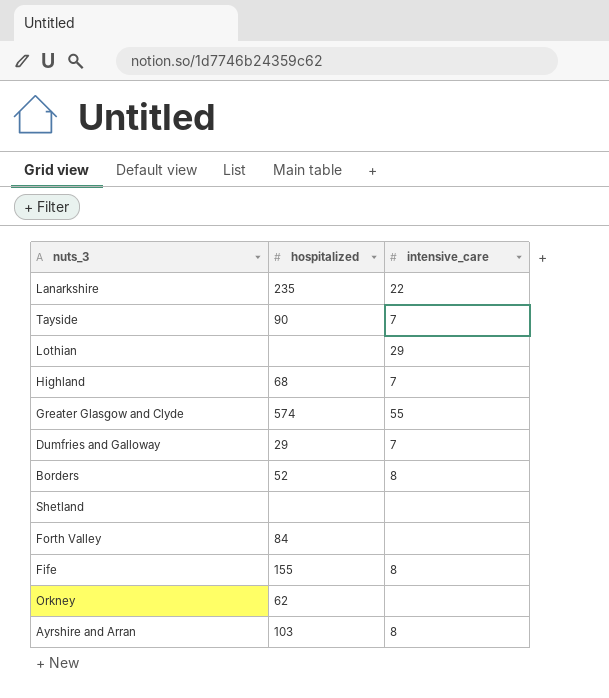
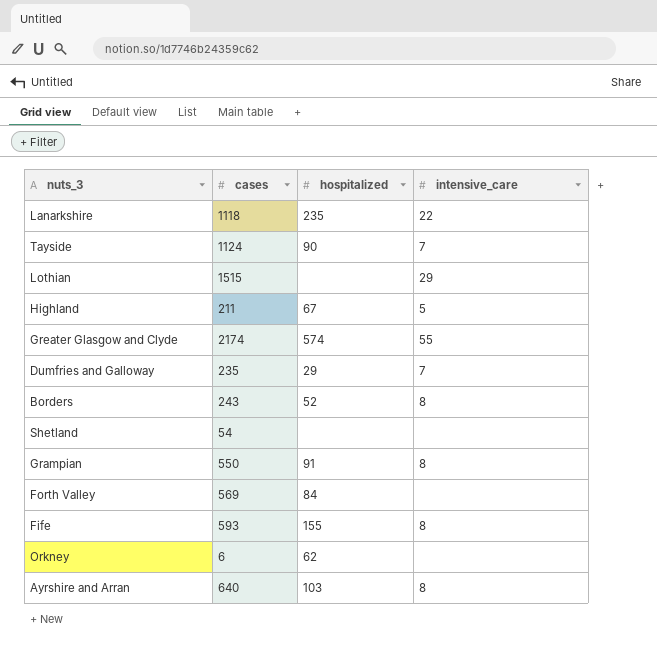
column cases | position: none -> 2
Highland | hospitalized: 68 -> 67
Highland | intensive_care: 7 -> 5
row Grampian: none -> 550 | 91 | 8

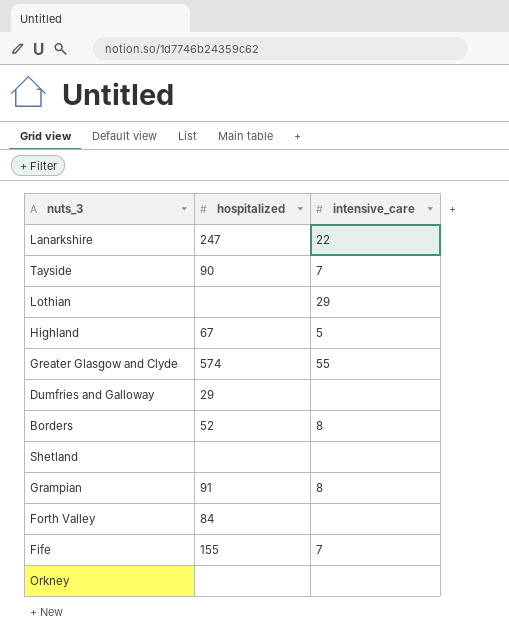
column cases | position: 2 -> none
row Ayrshire and Arran: 640 | 103 | 8 -> none
Lanarkshire | hospitalized: 235 -> 247
Dumfries and Galloway | intensive_care: 7 -> none
Fife | intensive_care: 8 -> 7
Orkney | hospitalized: 62 -> none

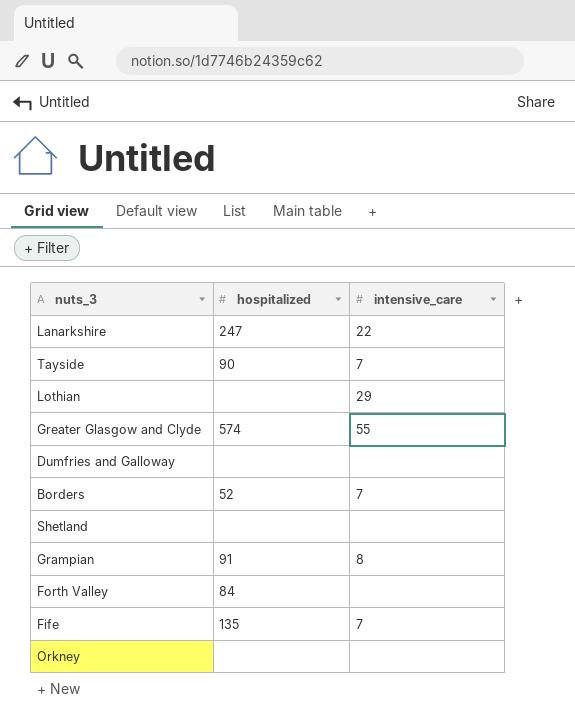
row Highland: 67 | 5 -> none
Dumfries and Galloway | hospitalized: 29 -> none
Borders | intensive_care: 8 -> 7
Fife | hospitalized: 155 -> 135

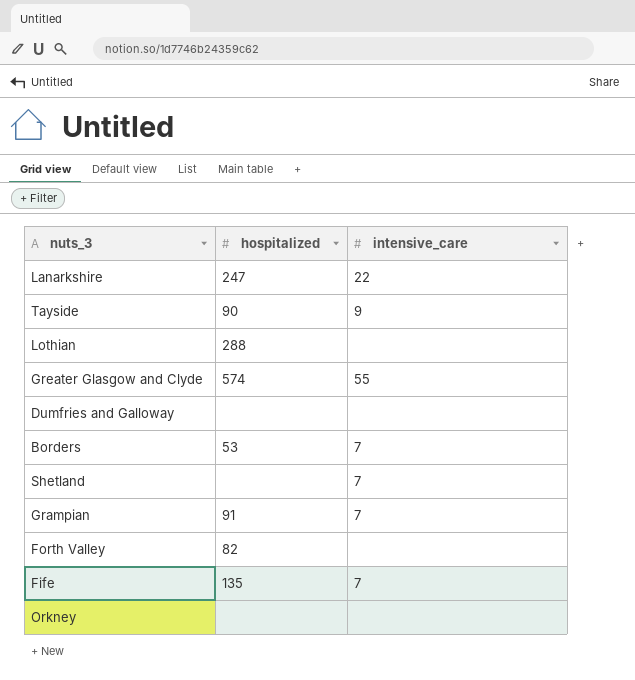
Tayside | intensive_care: 7 -> 9
Lothian | hospitalized: none -> 288
Lothian | intensive_care: 29 -> none
Borders | hospitalized: 52 -> 53
Shetland | intensive_care: none -> 7
Grampian | intensive_care: 8 -> 7
Forth Valley | hospitalized: 84 -> 82

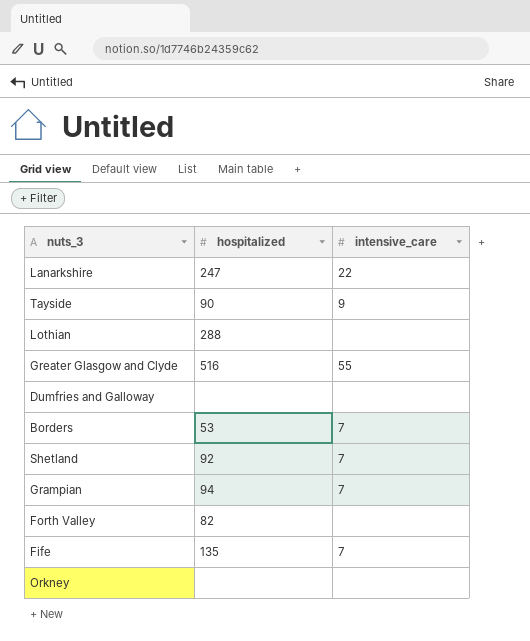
Greater Glasgow and Clyde | hospitalized: 574 -> 516
Shetland | hospitalized: none -> 92
Grampian | hospitalized: 91 -> 94

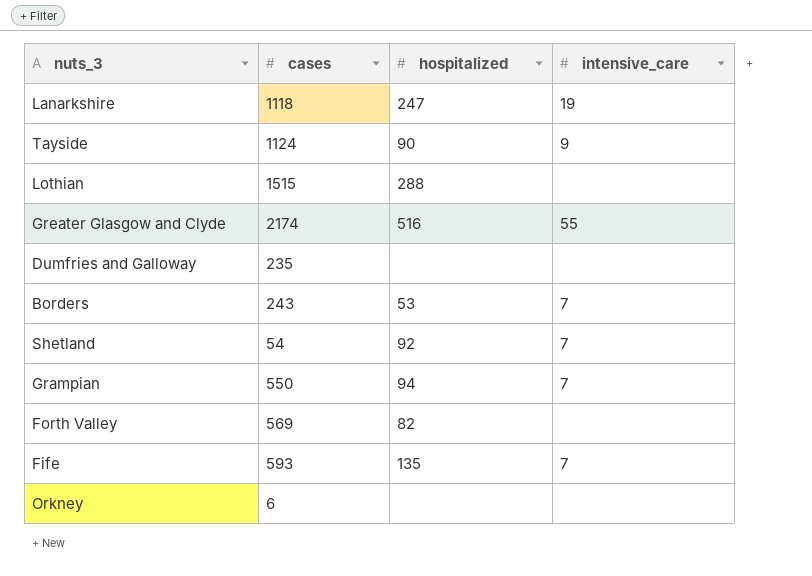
column cases | position: none -> 2
Lanarkshire | intensive_care: 22 -> 19

